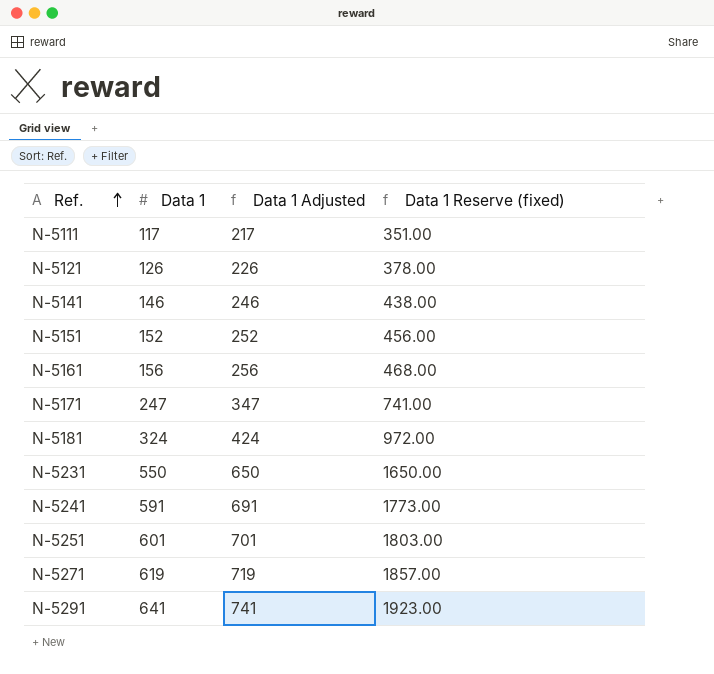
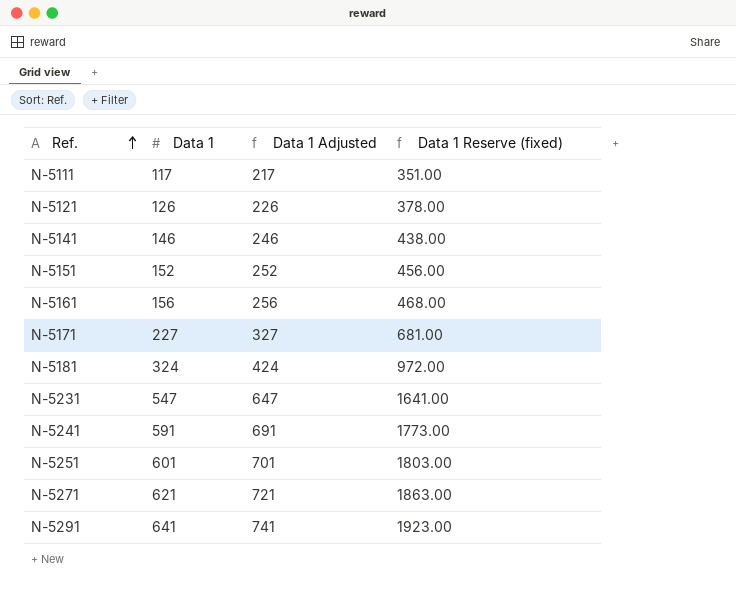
N-5171 | Data 1: 247 -> 227
N-5171 | Data 1 Adjusted: 347 -> 327
N-5171 | Data 1 Reserve (fixed): 741.00 -> 681.00
N-5231 | Data 1: 550 -> 547
N-5231 | Data 1 Adjusted: 650 -> 647
N-5231 | Data 1 Reserve (fixed): 1650.00 -> 1641.00
N-5271 | Data 1: 619 -> 621
N-5271 | Data 1 Adjusted: 719 -> 721
N-5271 | Data 1 Reserve (fixed): 1857.00 -> 1863.00

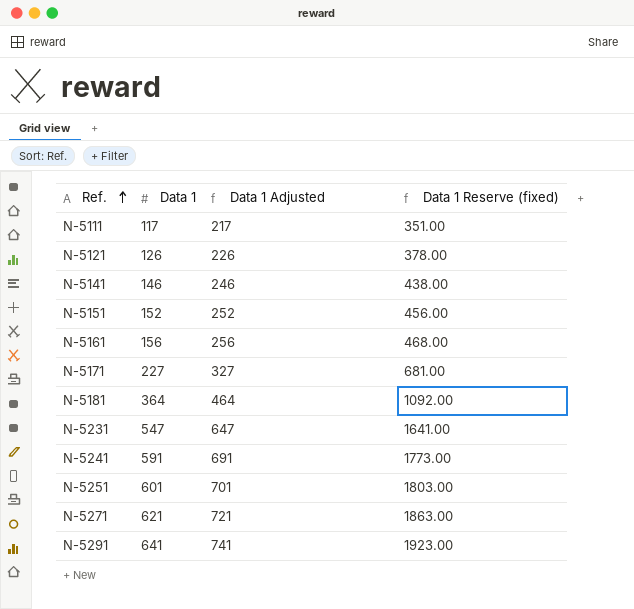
N-5181 | Data 1: 324 -> 364
N-5181 | Data 1 Adjusted: 424 -> 464
N-5181 | Data 1 Reserve (fixed): 972.00 -> 1092.00

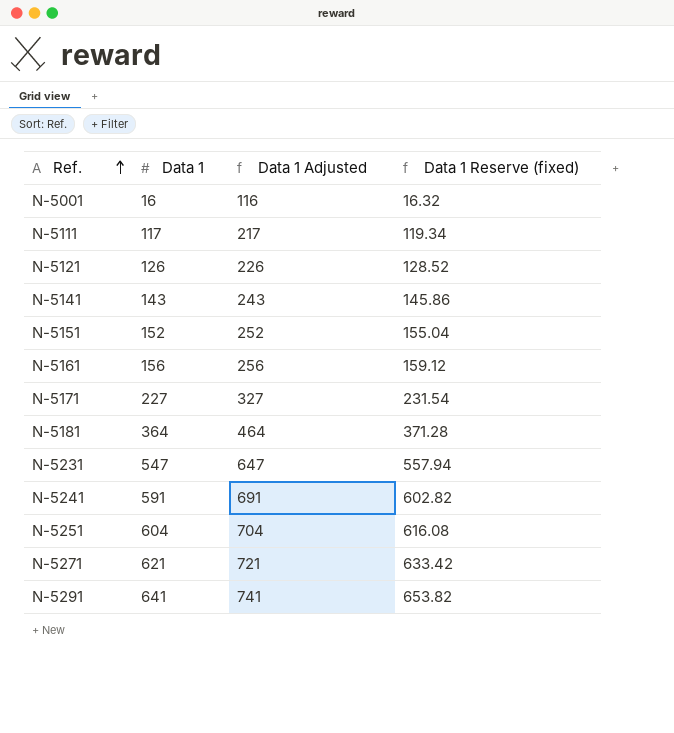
column Data 1 Reserve (fixed) | formula: [Data 1] * 3 -> [Data 1] * 1.02
row N-5001: none -> 16 | 116 | 16.32
N-5141 | Data 1: 146 -> 143
N-5141 | Data 1 Adjusted: 246 -> 243
N-5251 | Data 1: 601 -> 604
N-5251 | Data 1 Adjusted: 701 -> 704

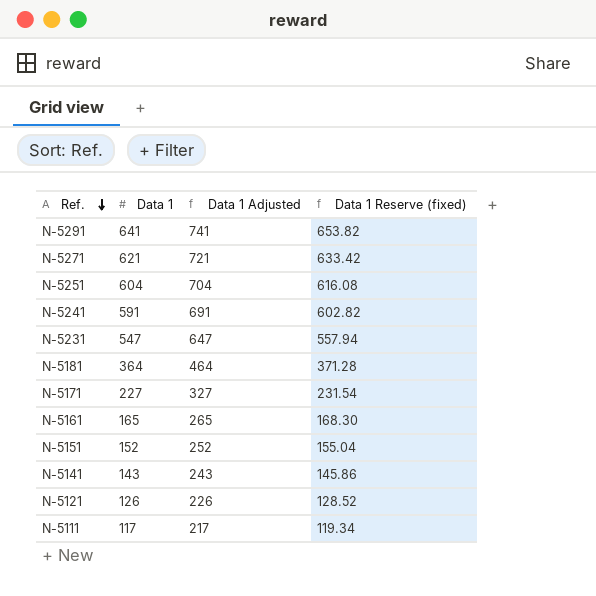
row order: Ref. ascending -> Ref. descending
row N-5001: 16 | 116 | 16.32 -> none
N-5161 | Data 1: 156 -> 165
N-5161 | Data 1 Adjusted: 256 -> 265
N-5161 | Data 1 Reserve (fixed): 159.12 -> 168.30

